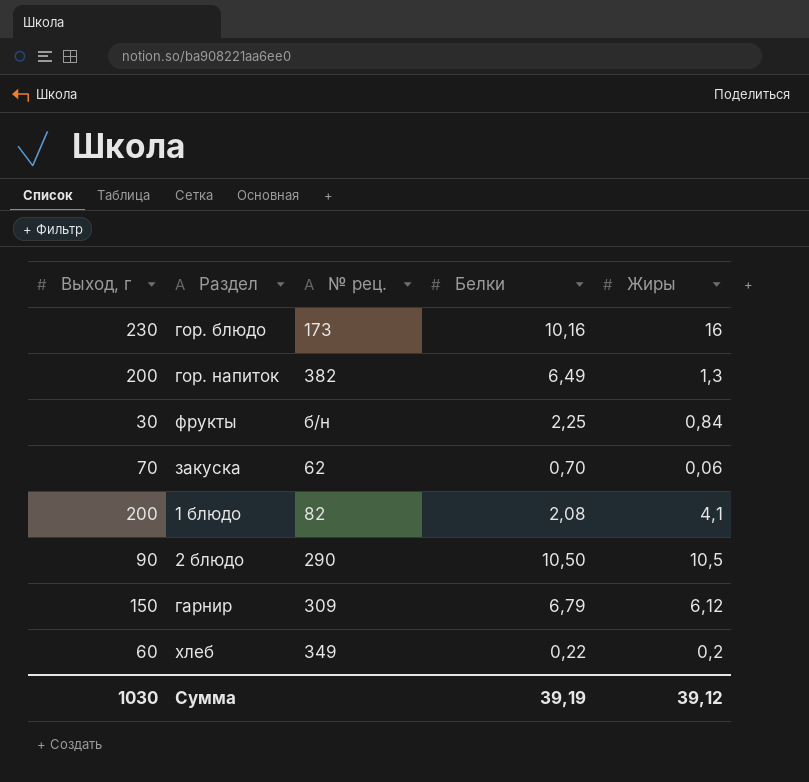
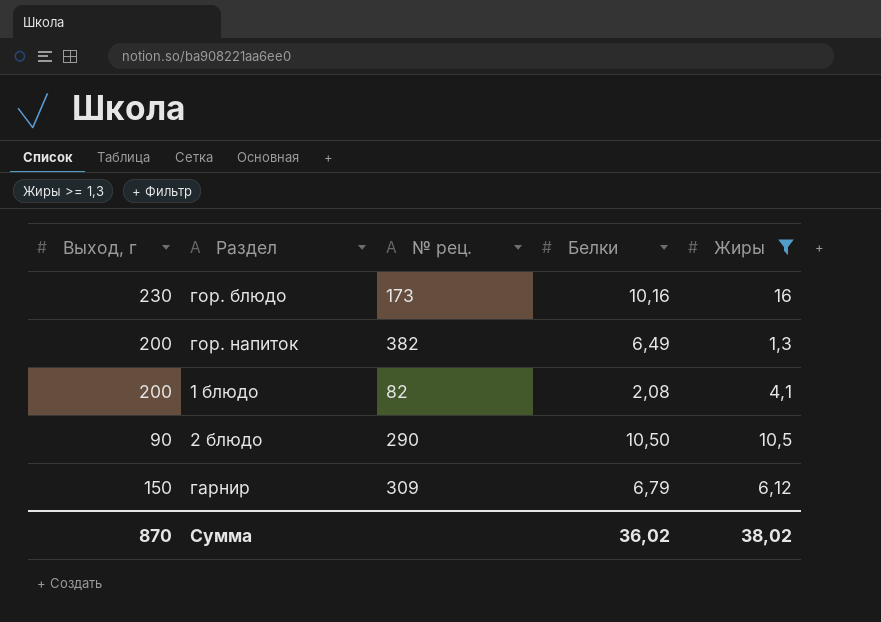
filter: none -> Жиры >= 1,3
Сумма | Выход, г: 1030 -> 870
Сумма | Белки: 39,19 -> 36,02
Сумма | Жиры: 39,12 -> 38,02

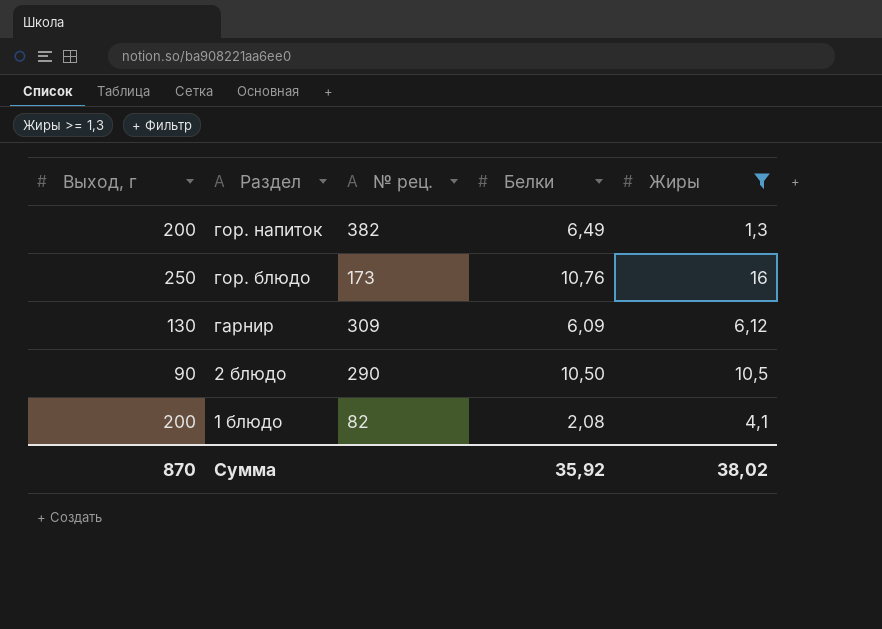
row order: none -> Раздел descending
гор. блюдо | Выход, г: 230 -> 250
гор. блюдо | Белки: 10,16 -> 10,76
гарнир | Выход, г: 150 -> 130
гарнир | Белки: 6,79 -> 6,09
Сумма | Белки: 36,02 -> 35,92

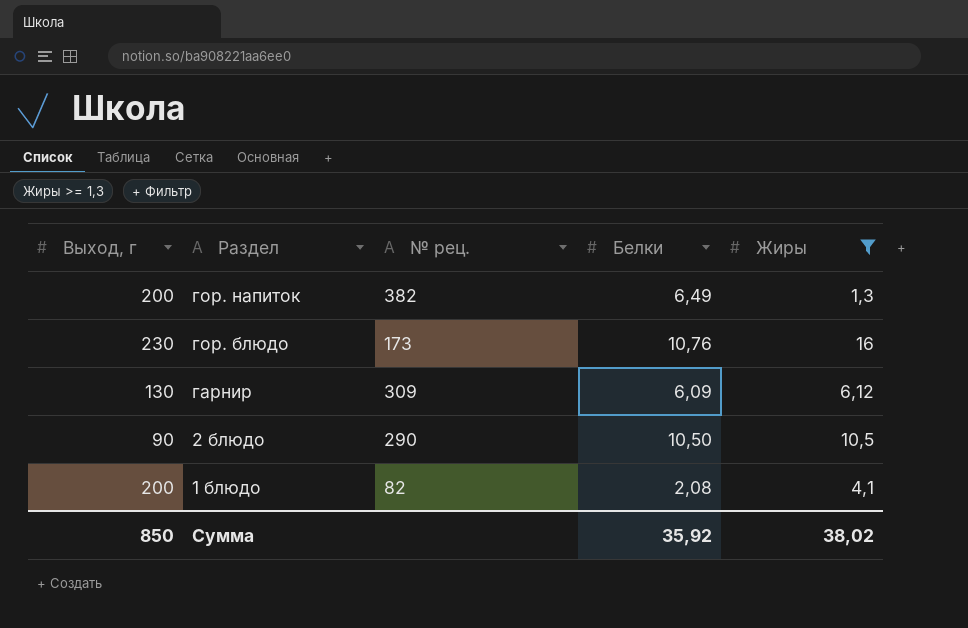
гор. блюдо | Выход, г: 250 -> 230
Сумма | Выход, г: 870 -> 850

